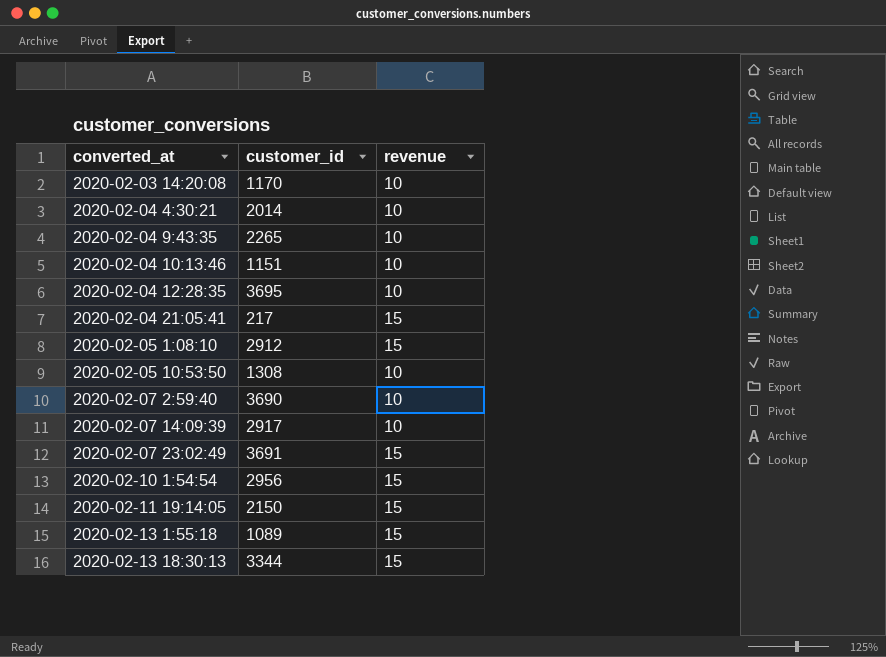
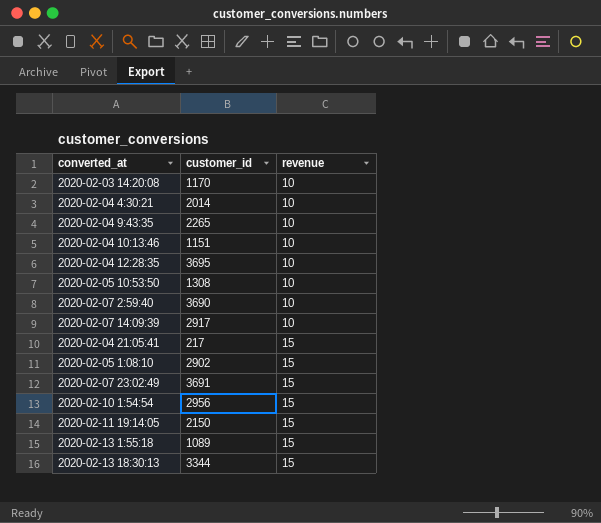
row order: converted_at ascending -> revenue ascending
2020-02-05 1:08:10 | customer_id: 2912 -> 2902

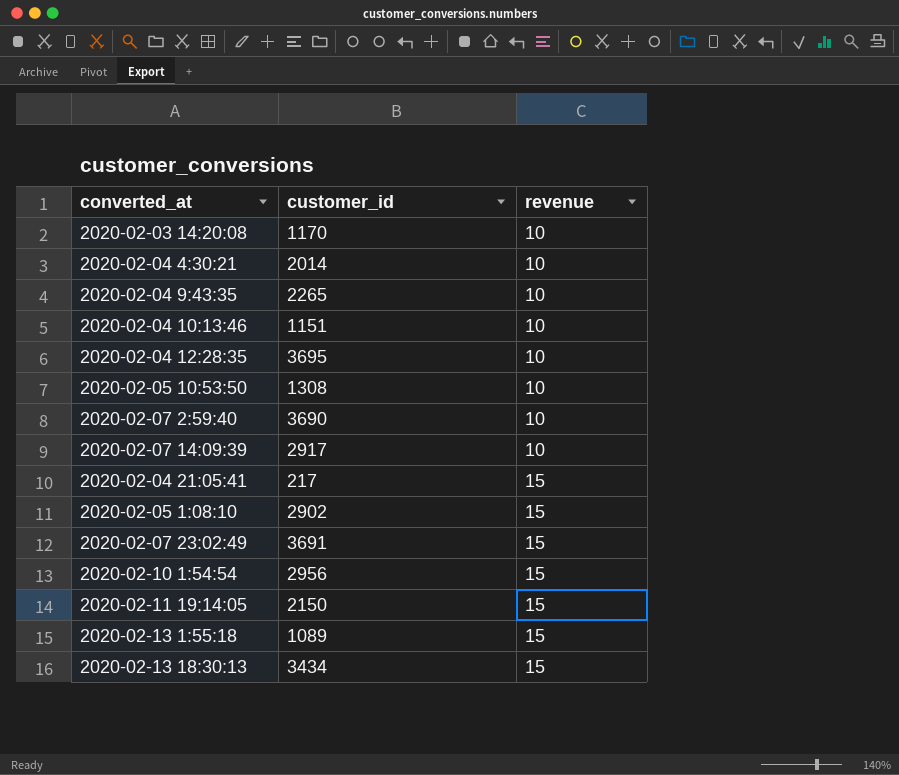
2020-02-13 18:30:13 | customer_id: 3344 -> 3434

